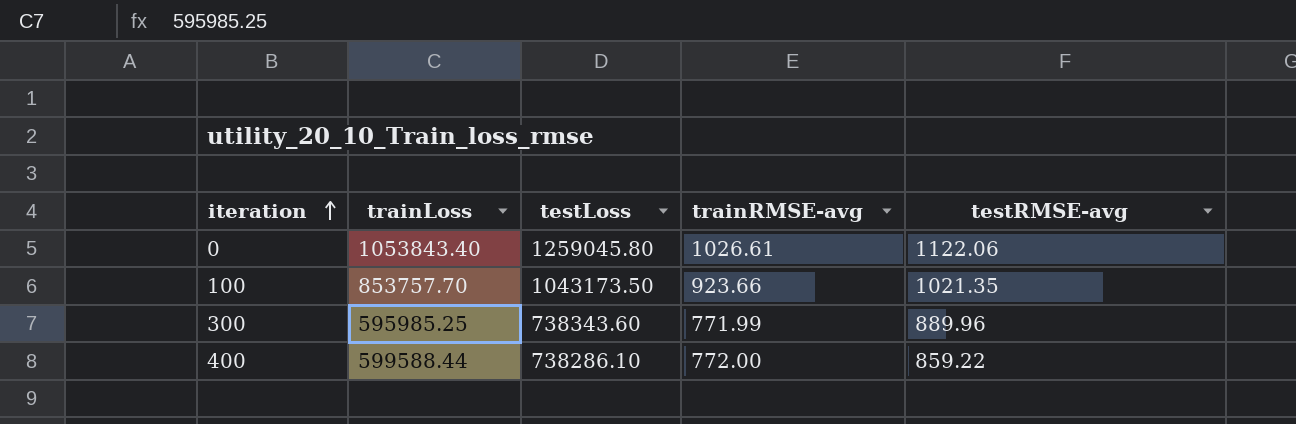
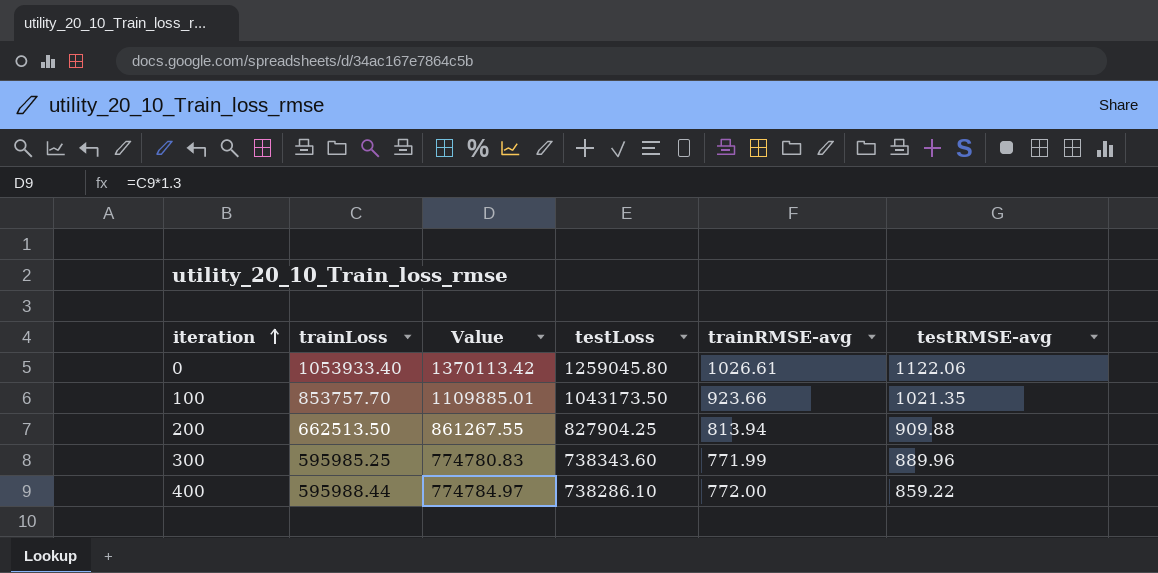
column Value | formula: none -> [trainLoss] * 1.3
0 | trainLoss: 1053843.40 -> 1053933.40
row 200: none -> 662513.50 | 861267.55 | 827904.25 | 813.94 | 909.88
400 | trainLoss: 599588.44 -> 595988.44

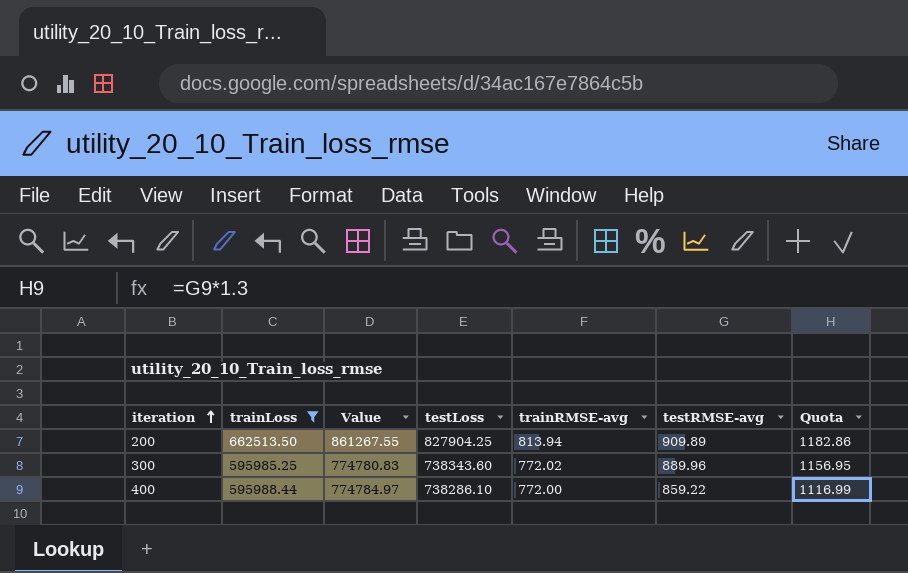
filter: none -> trainLoss <= 662513.50
column Quota | formula: none -> [testRMSE-avg] * 1.3
200 | testRMSE-avg: 909.88 -> 909.89
300 | trainRMSE-avg: 771.99 -> 772.02

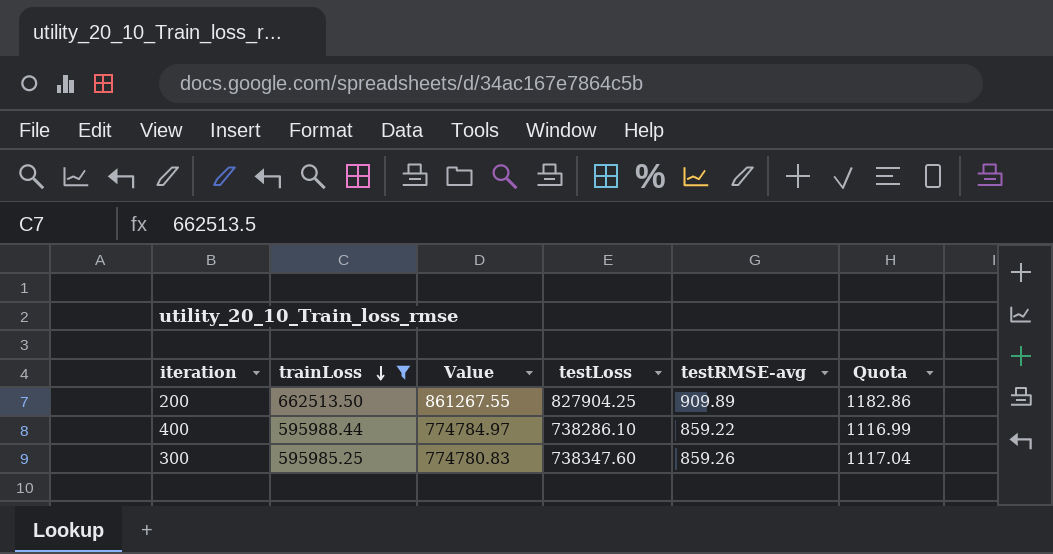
row order: iteration ascending -> trainLoss descending
column trainRMSE-avg | position: 5 -> none
300 | testLoss: 738343.60 -> 738347.60
300 | testRMSE-avg: 889.96 -> 859.26
300 | Quota: 1156.95 -> 1117.04

